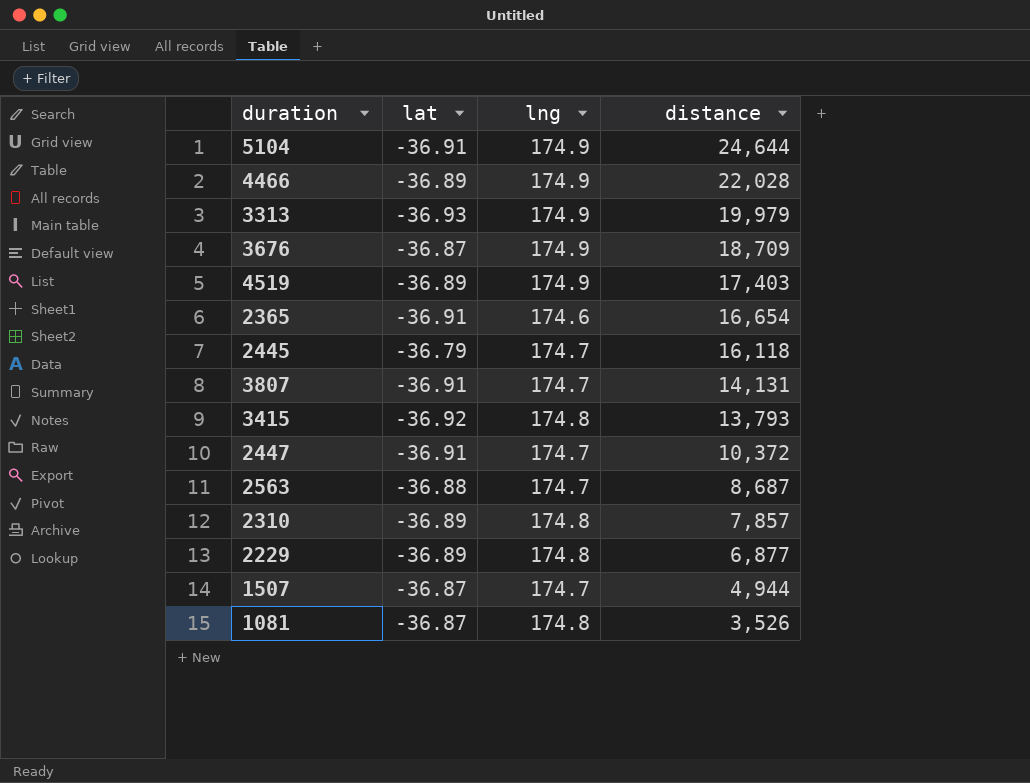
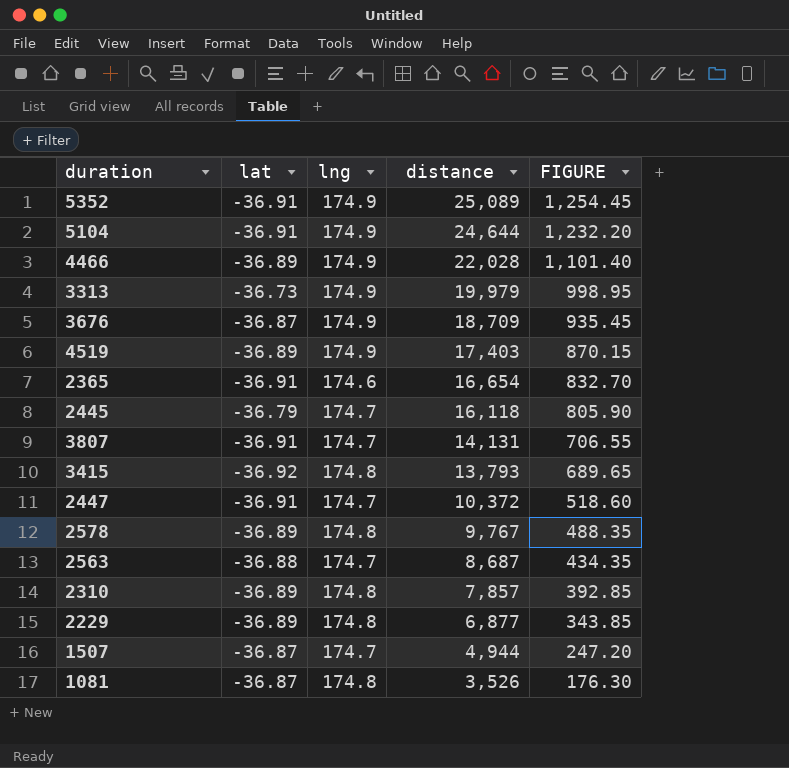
column FIGURE | formula: none -> [distance] * 0.05
row 5352: none -> -36.91 | 174.9 | 25,089 | 1,254.45
3313 | lat: -36.93 -> -36.73
row 2578: none -> -36.89 | 174.8 | 9,767 | 488.35

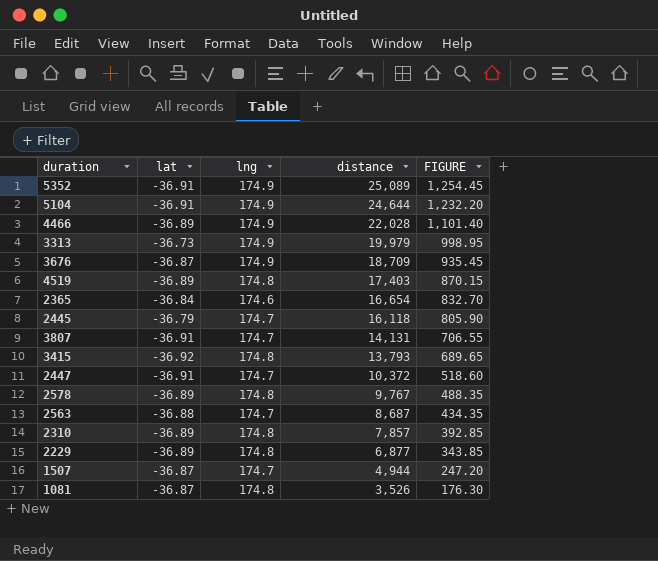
4519 | lng: 174.9 -> 174.8
2365 | lat: -36.91 -> -36.84

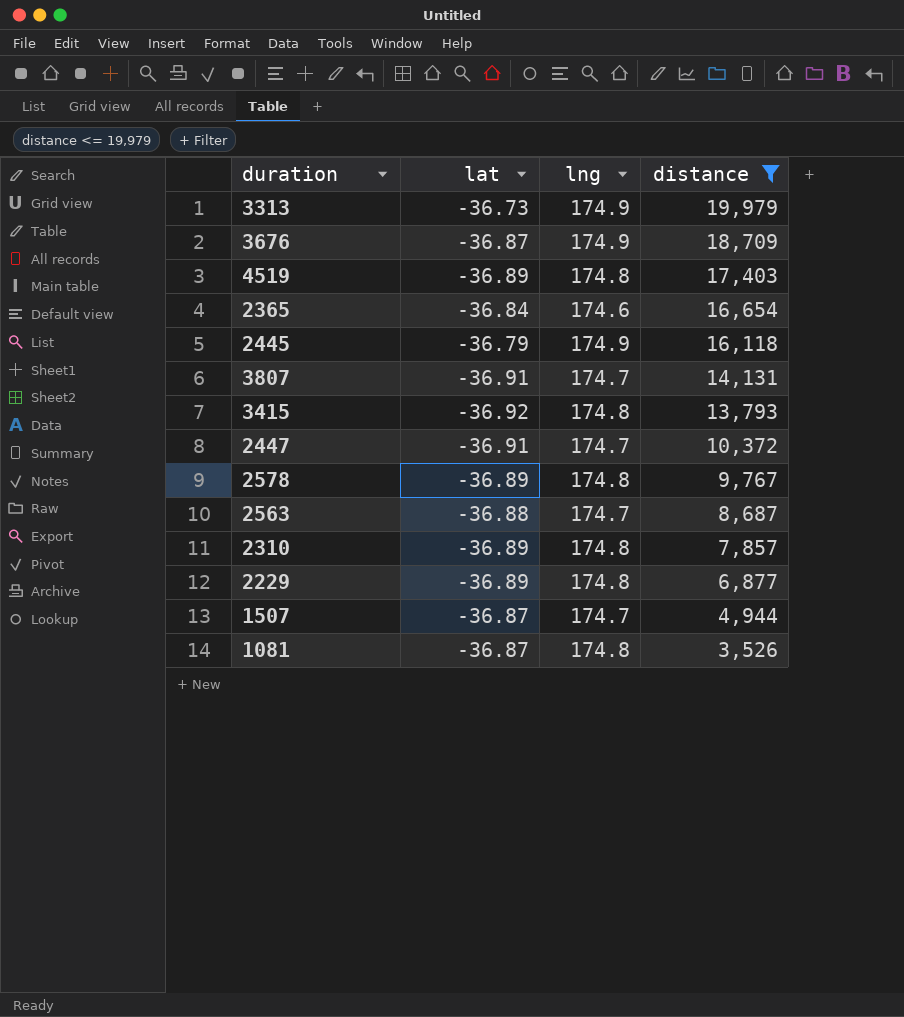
filter: none -> distance <= 19,979
column FIGURE | formula: [distance] * 0.05 -> none
2445 | lng: 174.7 -> 174.9

